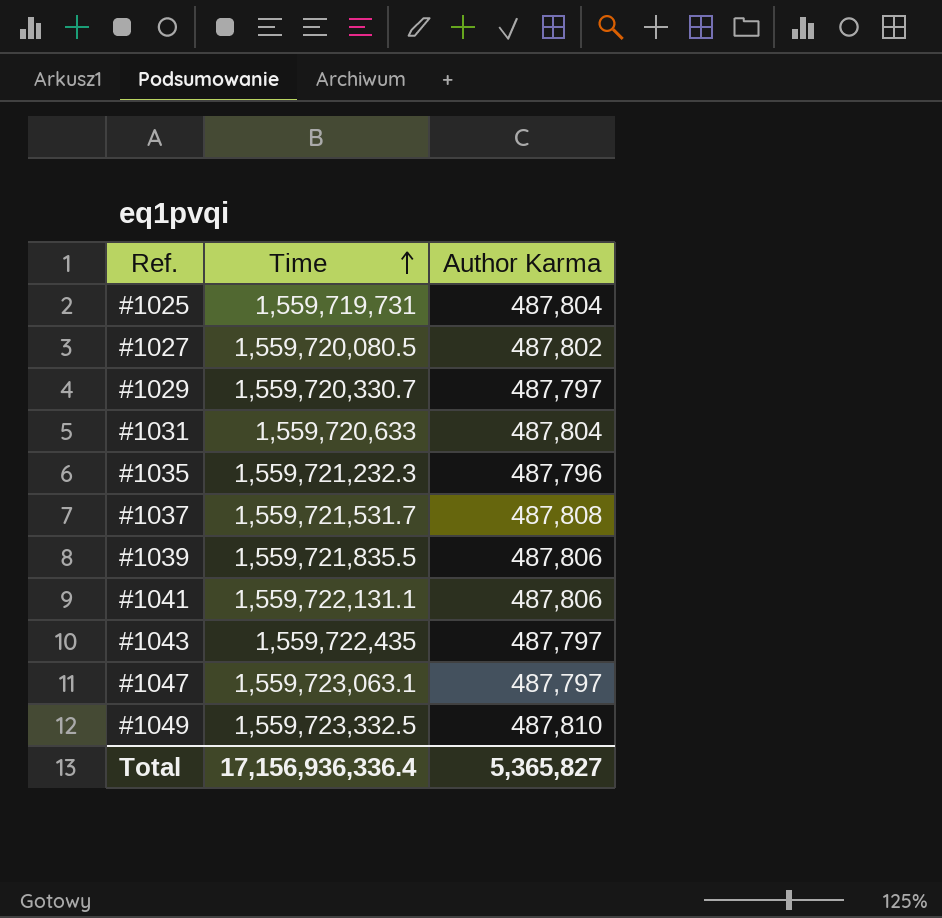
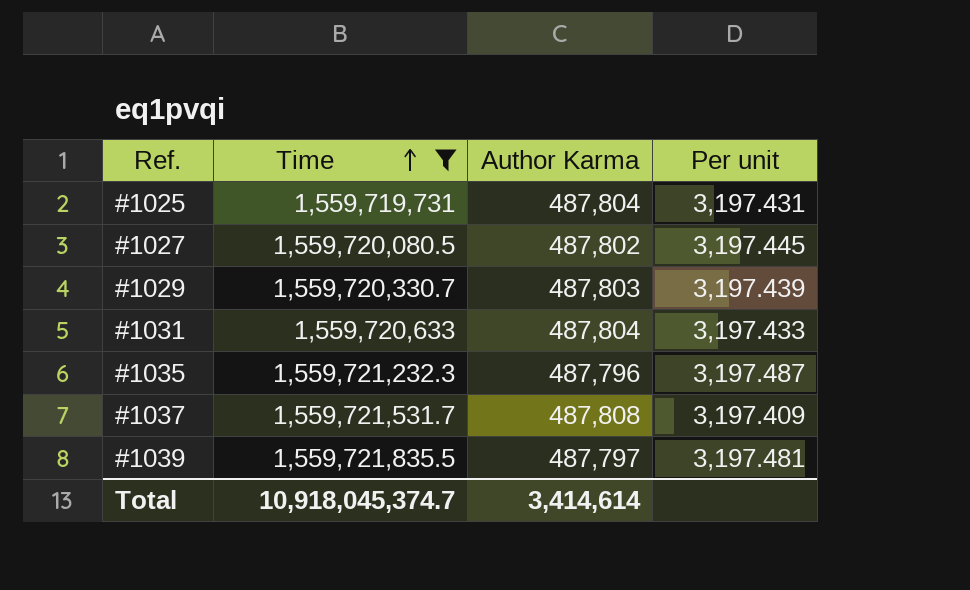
filter: none -> Time <= 1,559,721,835.5
column Per unit | formula: none -> [Time] / [Author Karma]
#1029 | Author Karma: 487,797 -> 487,803
#1039 | Author Karma: 487,806 -> 487,797
Total | Time: 17,156,936,336.4 -> 10,918,045,374.7
Total | Author Karma: 5,365,827 -> 3,414,614

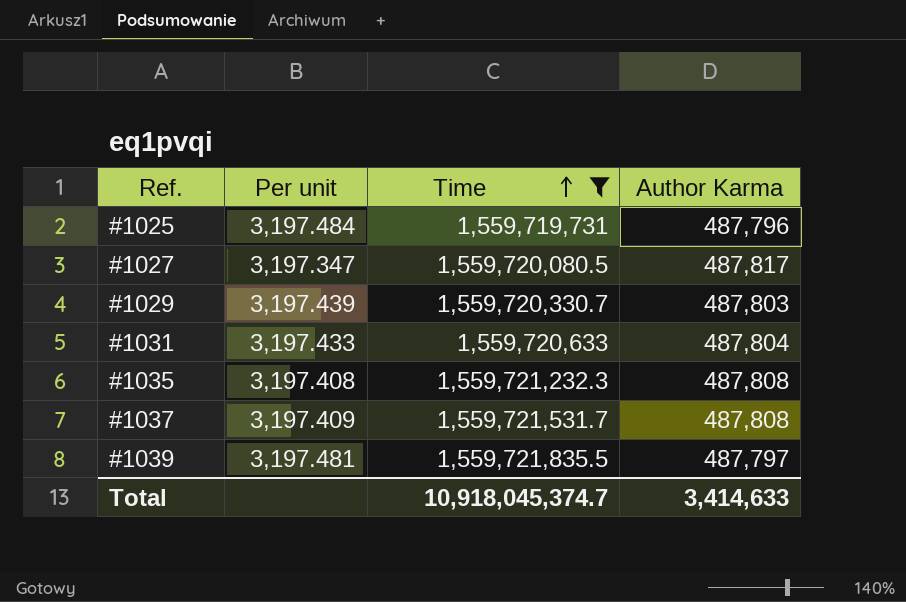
column Per unit | position: 4 -> 2
#1025 | Per unit: 3,197.431 -> 3,197.484
#1025 | Author Karma: 487,804 -> 487,796
#1027 | Per unit: 3,197.445 -> 3,197.347
#1027 | Author Karma: 487,802 -> 487,817
#1035 | Per unit: 3,197.487 -> 3,197.408
#1035 | Author Karma: 487,796 -> 487,808
Total | Author Karma: 3,414,614 -> 3,414,633

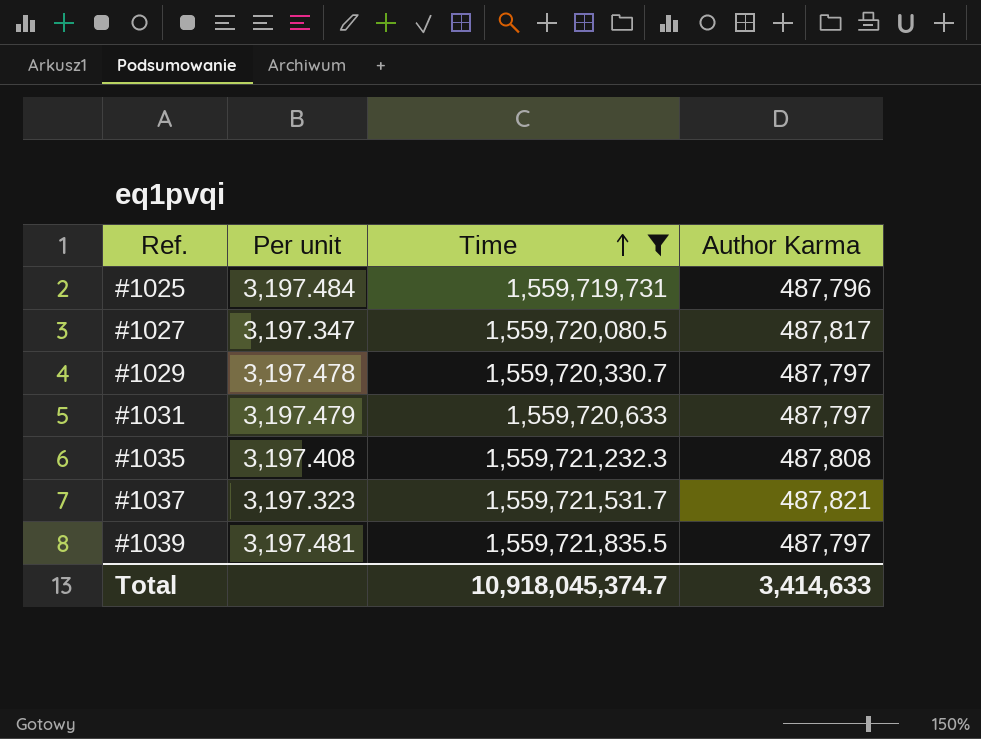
#1029 | Per unit: 3,197.439 -> 3,197.478
#1029 | Author Karma: 487,803 -> 487,797
#1031 | Per unit: 3,197.433 -> 3,197.479
#1031 | Author Karma: 487,804 -> 487,797
#1037 | Per unit: 3,197.409 -> 3,197.323
#1037 | Author Karma: 487,808 -> 487,821

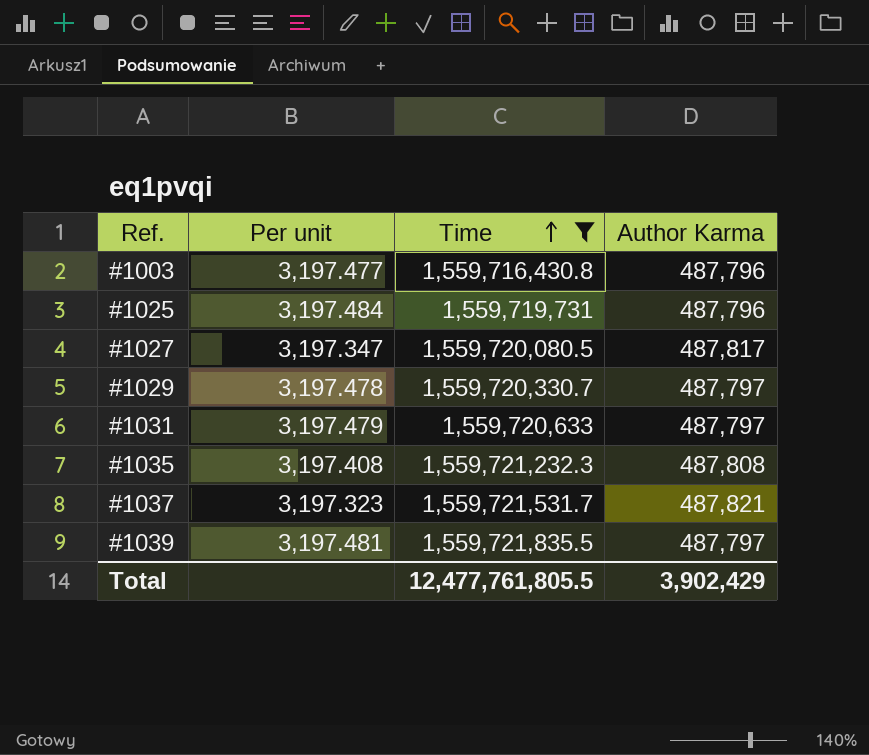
row #1003: none -> 3,197.477 | 1,559,716,430.8 | 487,796
Total | Time: 10,918,045,374.7 -> 12,477,761,805.5
Total | Author Karma: 3,414,633 -> 3,902,429

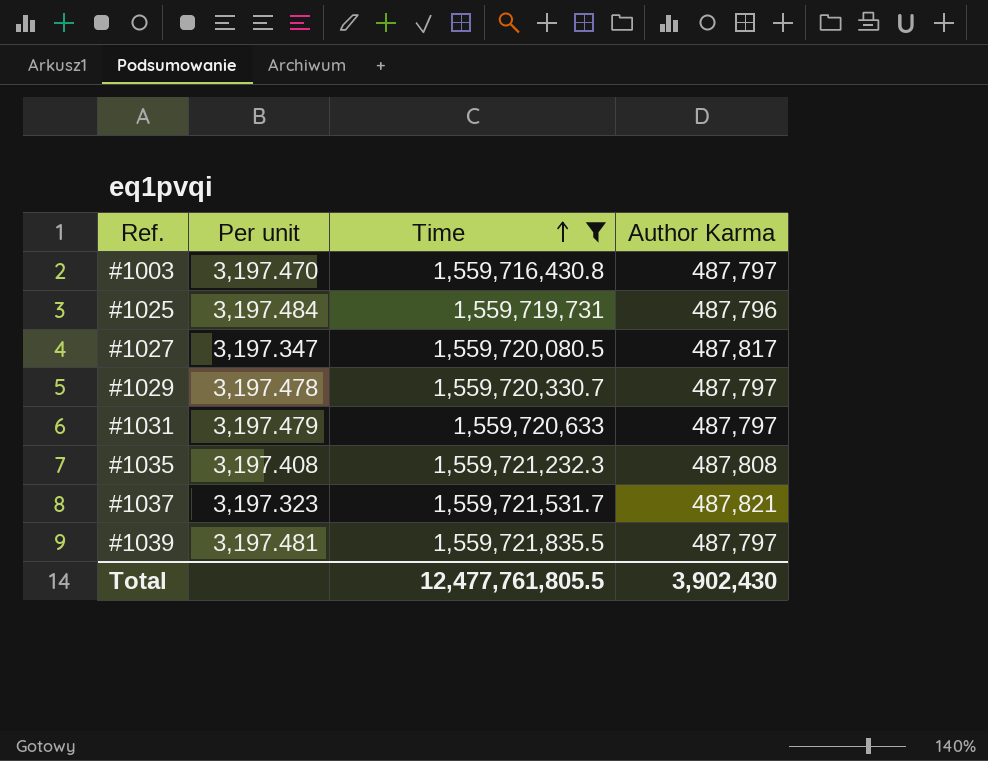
#1003 | Per unit: 3,197.477 -> 3,197.470
#1003 | Author Karma: 487,796 -> 487,797
Total | Author Karma: 3,902,429 -> 3,902,430

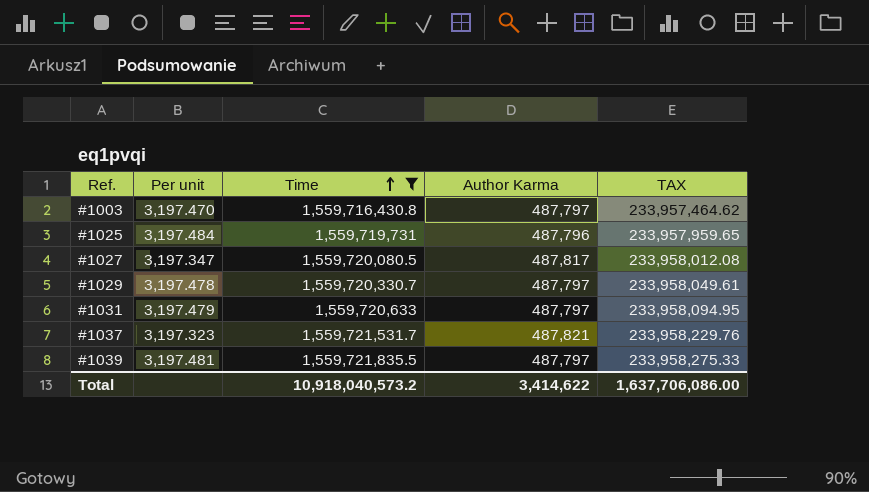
column TAX | formula: none -> [Time] * 0.15
row #1035: 3,197.408 | 1,559,721,232.3 | 487,808 -> none
Total | Time: 12,477,761,805.5 -> 10,918,040,573.2
Total | Author Karma: 3,902,430 -> 3,414,622

